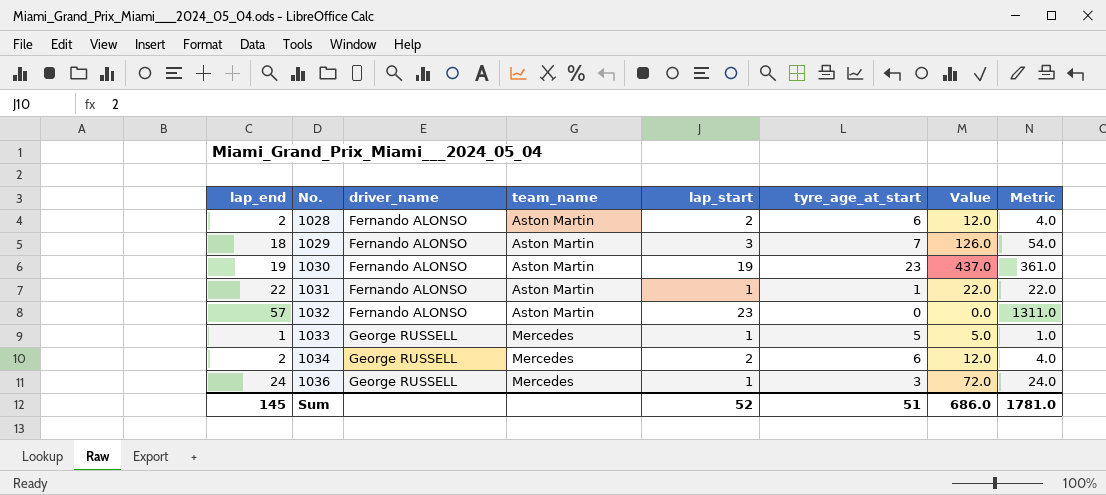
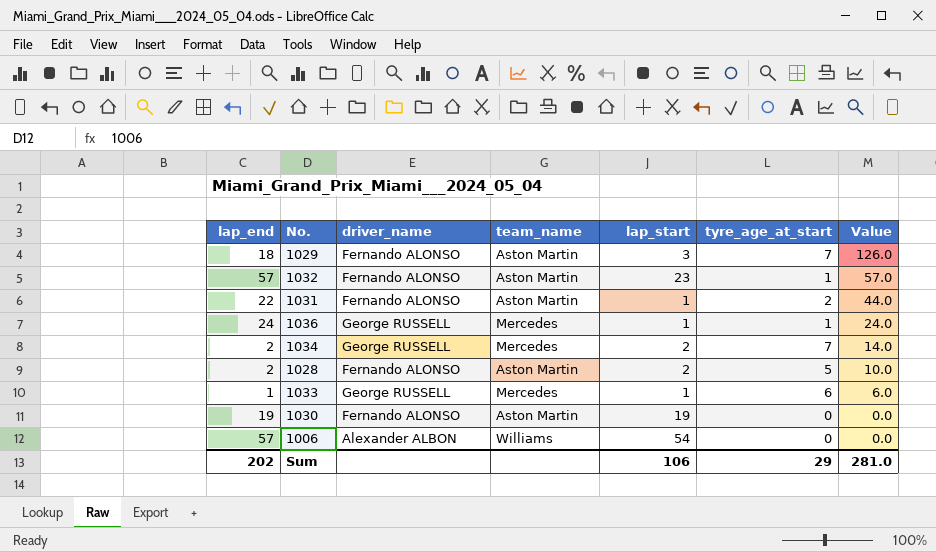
row order: No. ascending -> Value descending
column Metric | formula: [lap_end] * [lap_start] -> none
1032 | tyre_age_at_start: 0 -> 1
1032 | Value: 0.0 -> 57.0
1031 | tyre_age_at_start: 1 -> 2
1031 | Value: 22.0 -> 44.0
1036 | tyre_age_at_start: 3 -> 1
1036 | Value: 72.0 -> 24.0
1034 | tyre_age_at_start: 6 -> 7
1034 | Value: 12.0 -> 14.0
1028 | tyre_age_at_start: 6 -> 5
1028 | Value: 12.0 -> 10.0
1033 | tyre_age_at_start: 5 -> 6
1033 | Value: 5.0 -> 6.0
1030 | tyre_age_at_start: 23 -> 0
1030 | Value: 437.0 -> 0.0
row 1006: none -> 57 | Alexander ALBON | Williams | 54 | 0 | 0.0
Sum | lap_end: 145 -> 202
Sum | lap_start: 52 -> 106
Sum | tyre_age_at_start: 51 -> 29
Sum | Value: 686.0 -> 281.0

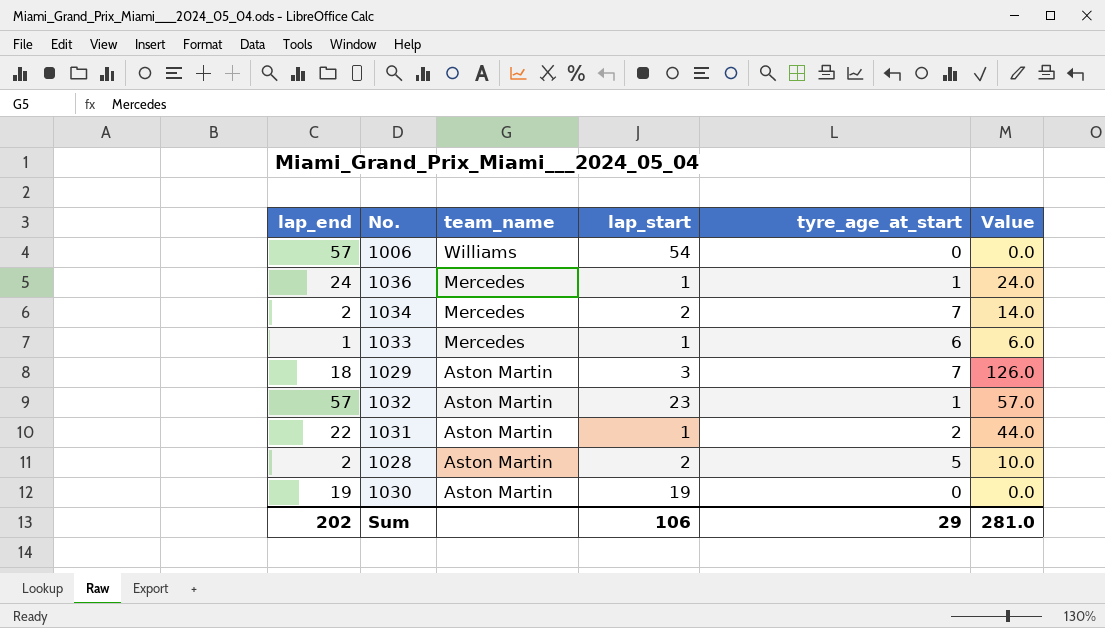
row order: Value descending -> team_name descending
column driver_name | position: 3 -> none

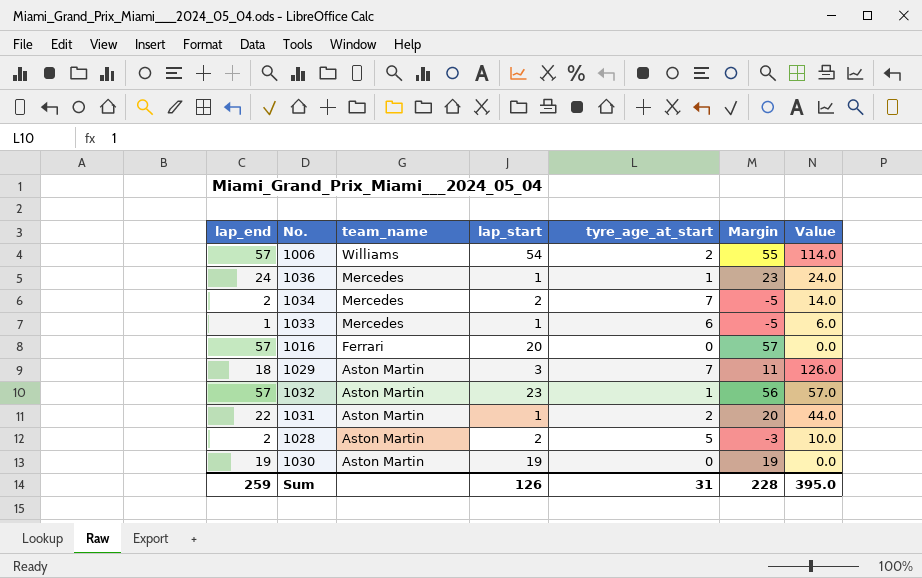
column Margin | formula: none -> [lap_end] - [tyre_age_at_start]
1006 | tyre_age_at_start: 0 -> 2
1006 | Value: 0.0 -> 114.0
row 1016: none -> 57 | Ferrari | 20 | 0 | 57 | 0.0
Sum | lap_end: 202 -> 259
Sum | lap_start: 106 -> 126
Sum | tyre_age_at_start: 29 -> 31
Sum | Value: 281.0 -> 395.0

